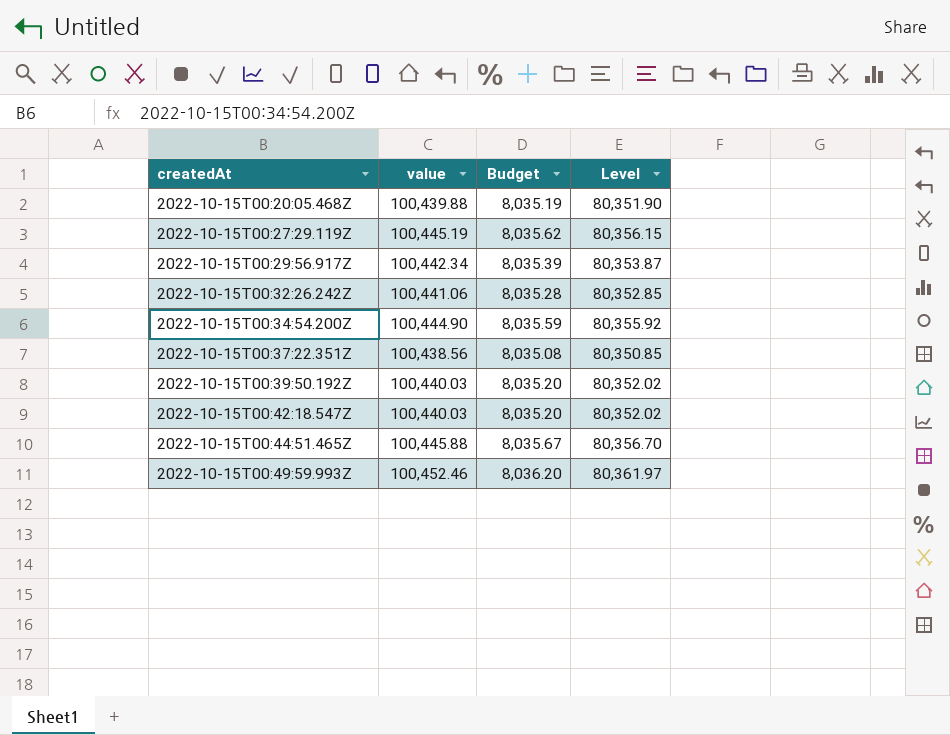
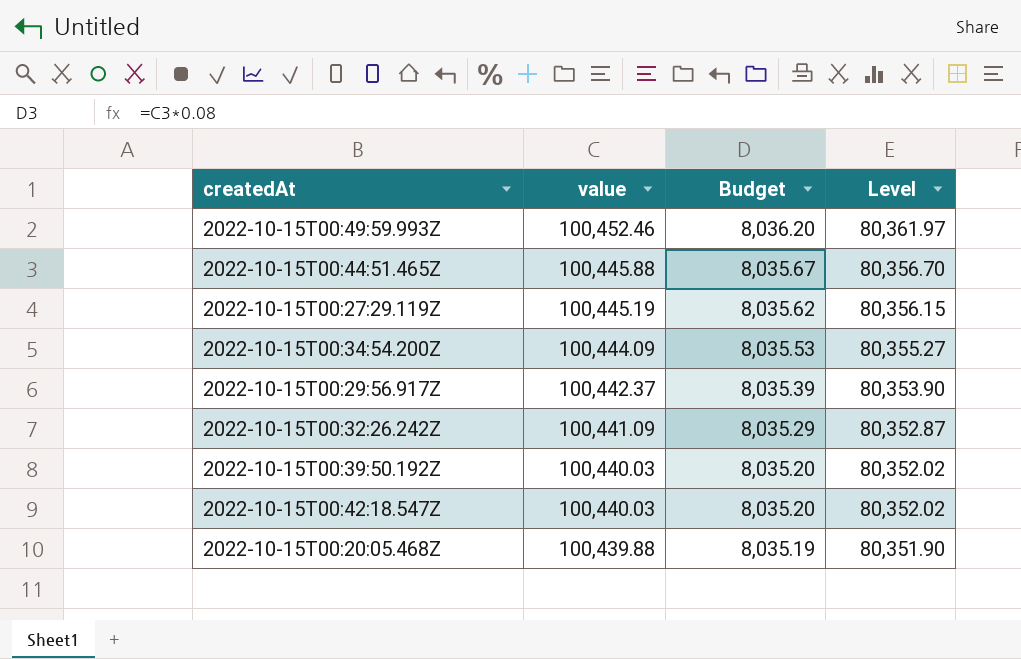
row order: createdAt ascending -> value descending
row 2022-10-15T00:37:22.351Z: 100,438.56 | 8,035.08 | 80,350.85 -> none
2022-10-15T00:34:54.200Z | value: 100,444.90 -> 100,444.09
2022-10-15T00:34:54.200Z | Budget: 8,035.59 -> 8,035.53
2022-10-15T00:34:54.200Z | Level: 80,355.92 -> 80,355.27
2022-10-15T00:29:56.917Z | value: 100,442.34 -> 100,442.37
2022-10-15T00:29:56.917Z | Level: 80,353.87 -> 80,353.90
2022-10-15T00:32:26.242Z | value: 100,441.06 -> 100,441.09
2022-10-15T00:32:26.242Z | Budget: 8,035.28 -> 8,035.29
2022-10-15T00:32:26.242Z | Level: 80,352.85 -> 80,352.87

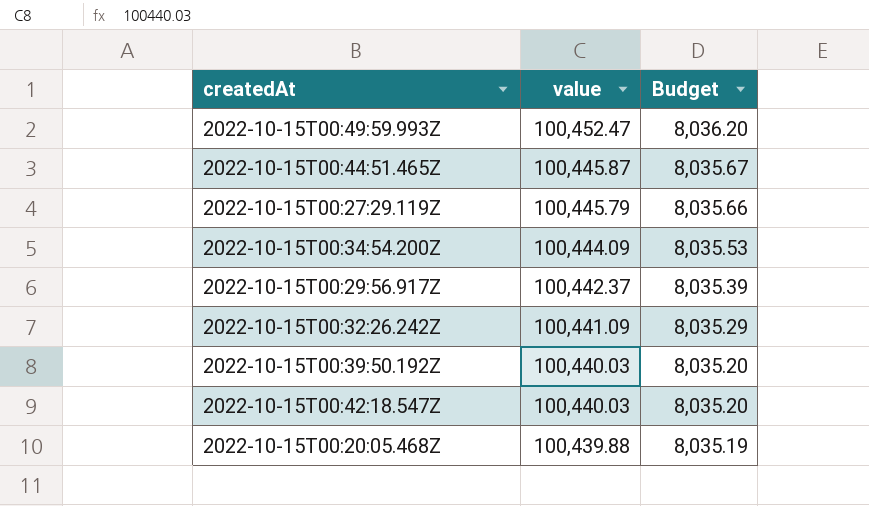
column Level | formula: [value] * 0.8 -> none
2022-10-15T00:49:59.993Z | value: 100,452.46 -> 100,452.47
2022-10-15T00:44:51.465Z | value: 100,445.88 -> 100,445.87
2022-10-15T00:27:29.119Z | value: 100,445.19 -> 100,445.79
2022-10-15T00:27:29.119Z | Budget: 8,035.62 -> 8,035.66

